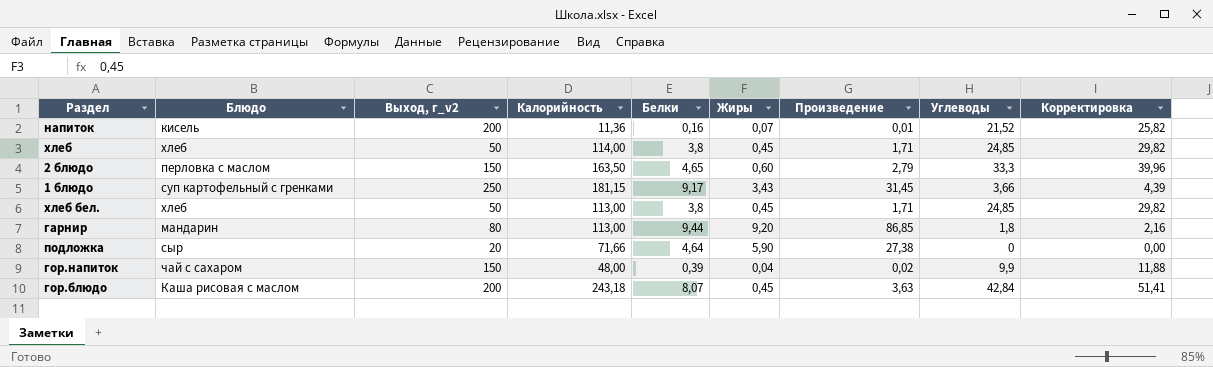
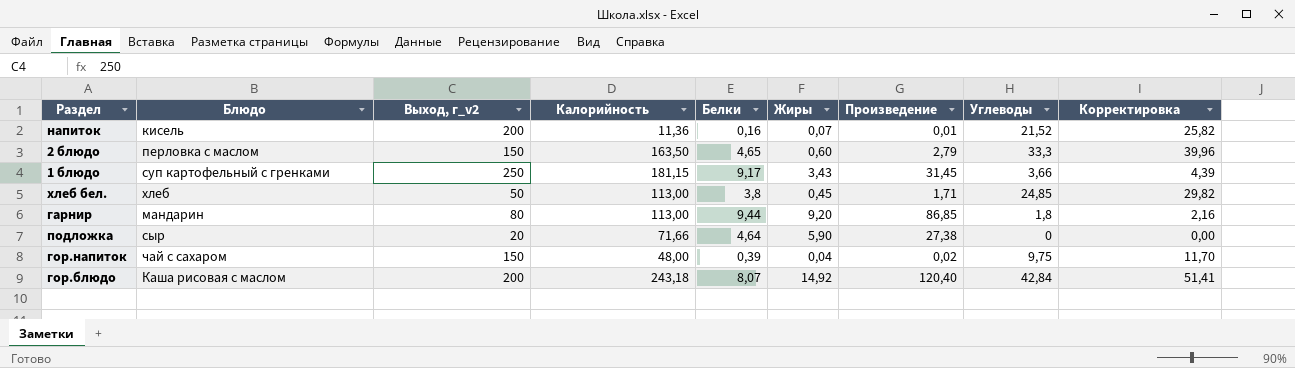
row хлеб: хлеб | 50 | 114,00 | 3,8 | 0,45 | 1,71 | 24,85 | 29,82 -> none
гор.напиток | Углеводы: 9,9 -> 9,75
гор.напиток | Корректировка: 11,88 -> 11,70
гор.блюдо | Жиры: 0,45 -> 14,92
гор.блюдо | Произведение: 3,63 -> 120,40

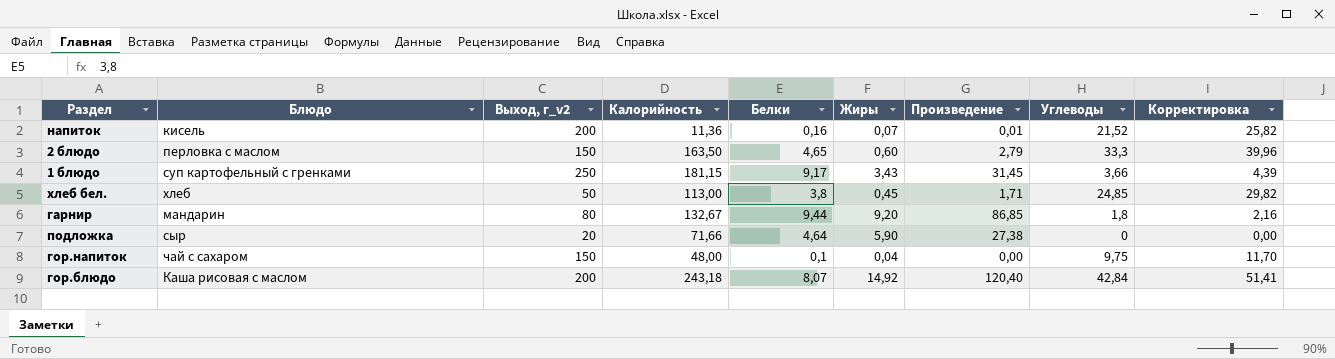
гарнир | Калорийность: 113,00 -> 132,67
гор.напиток | Белки: 0,39 -> 0,1
гор.напиток | Произведение: 0,02 -> 0,00

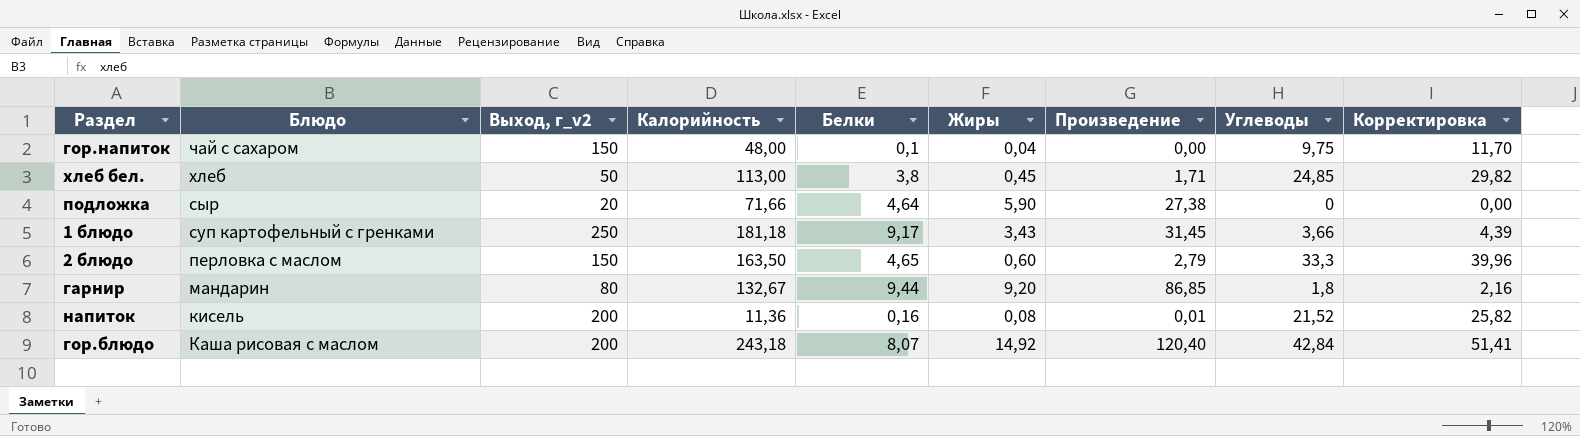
row order: none -> Блюдо descending
1 блюдо | Калорийность: 181,15 -> 181,18
напиток | Жиры: 0,07 -> 0,08

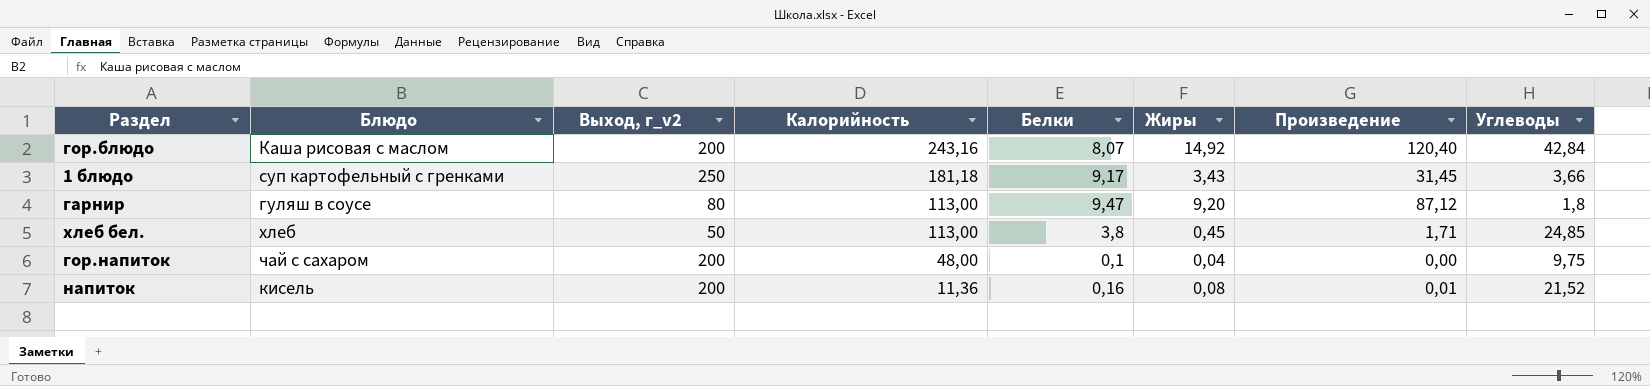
row order: Блюдо descending -> Калорийность descending
column Корректировка | formula: [Углеводы] * 1,2 -> none
row подложка: сыр | 20 | 71,66 | 4,64 | 5,90 | 27,38 | 0 | 0,00 -> none
row 2 блюдо: перловка с маслом | 150 | 163,50 | 4,65 | 0,60 | 2,79 | 33,3 | 39,96 -> none
гор.блюдо | Калорийность: 243,18 -> 243,16
гарнир | Блюдо: мандарин -> гуляш в соусе
гарнир | Калорийность: 132,67 -> 113,00
гарнир | Белки: 9,44 -> 9,47
гарнир | Произведение: 86,85 -> 87,12
гор.напиток | Выход, г_v2: 150 -> 200

